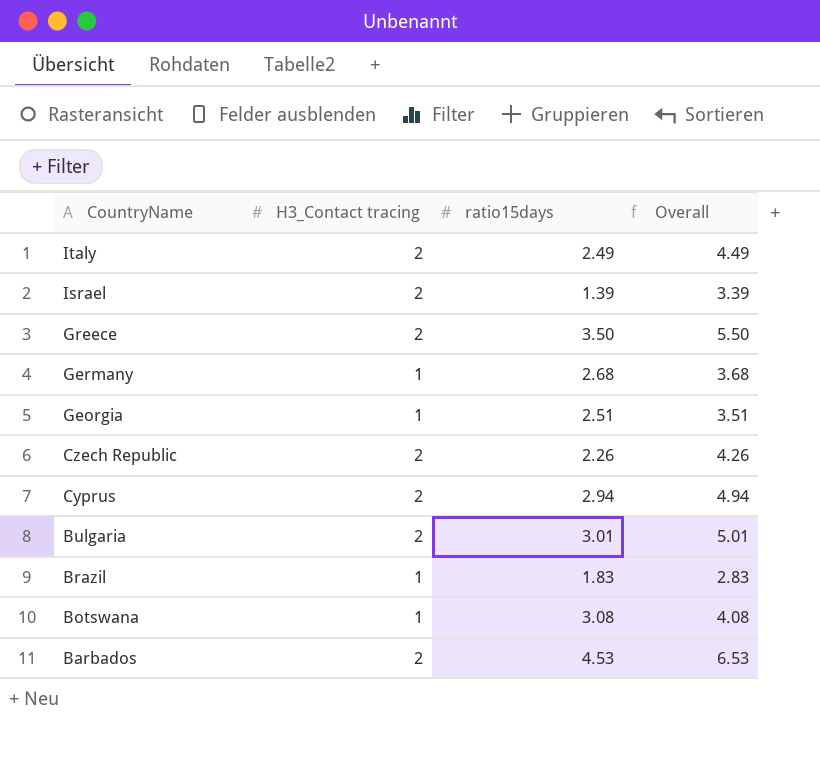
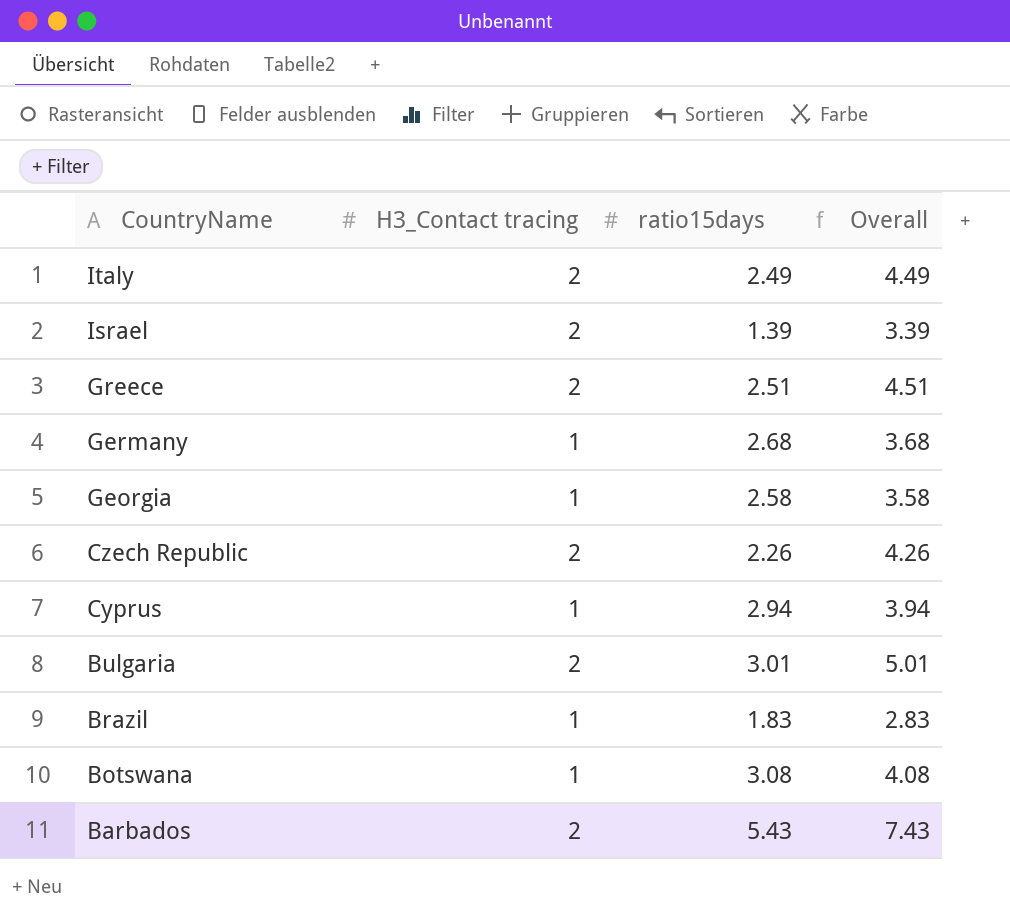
Greece | ratio15days: 3.50 -> 2.51
Greece | Overall: 5.50 -> 4.51
Georgia | ratio15days: 2.51 -> 2.58
Georgia | Overall: 3.51 -> 3.58
Cyprus | H3_Contact tracing: 2 -> 1
Cyprus | Overall: 4.94 -> 3.94
Barbados | ratio15days: 4.53 -> 5.43
Barbados | Overall: 6.53 -> 7.43

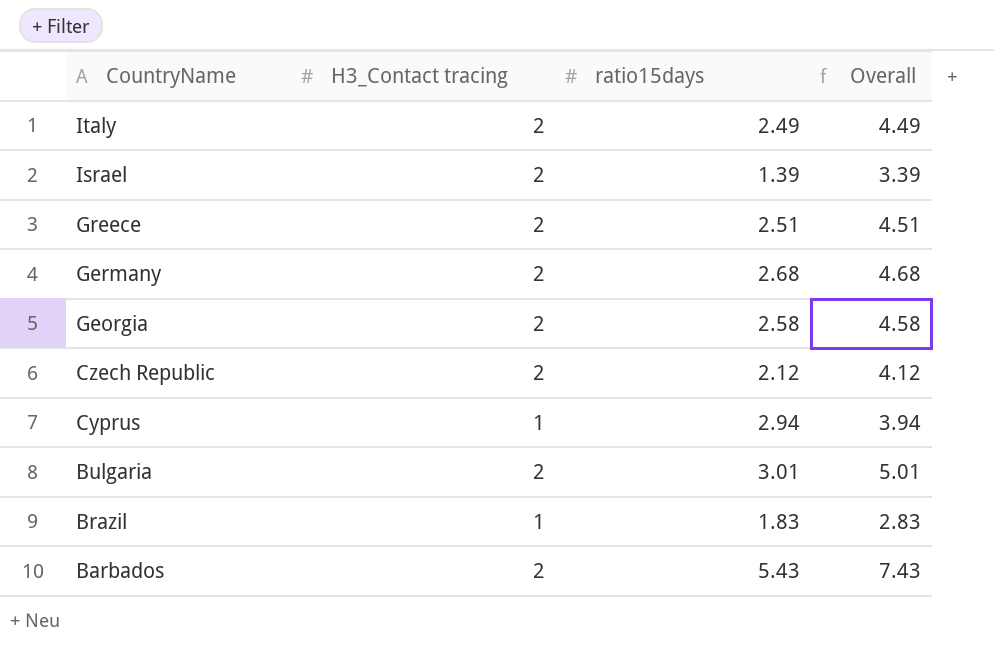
row Botswana: 1 | 3.08 | 4.08 -> none
Germany | H3_Contact tracing: 1 -> 2
Germany | Overall: 3.68 -> 4.68
Georgia | H3_Contact tracing: 1 -> 2
Georgia | Overall: 3.58 -> 4.58
Czech Republic | ratio15days: 2.26 -> 2.12
Czech Republic | Overall: 4.26 -> 4.12

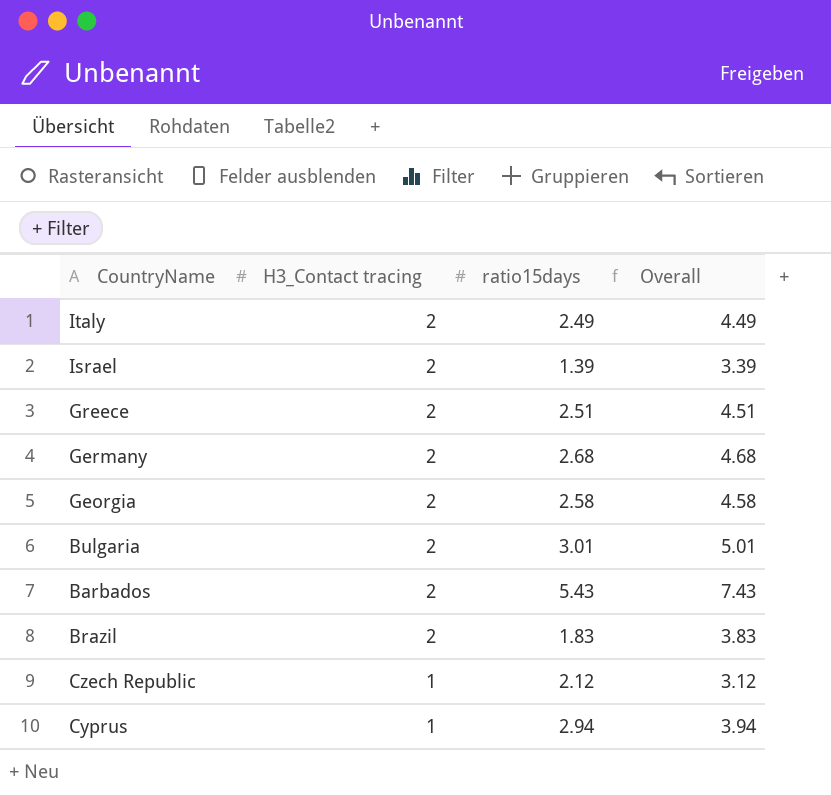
row order: CountryName descending -> H3_Contact tracing descending
Brazil | H3_Contact tracing: 1 -> 2
Brazil | Overall: 2.83 -> 3.83
Czech Republic | H3_Contact tracing: 2 -> 1
Czech Republic | Overall: 4.12 -> 3.12

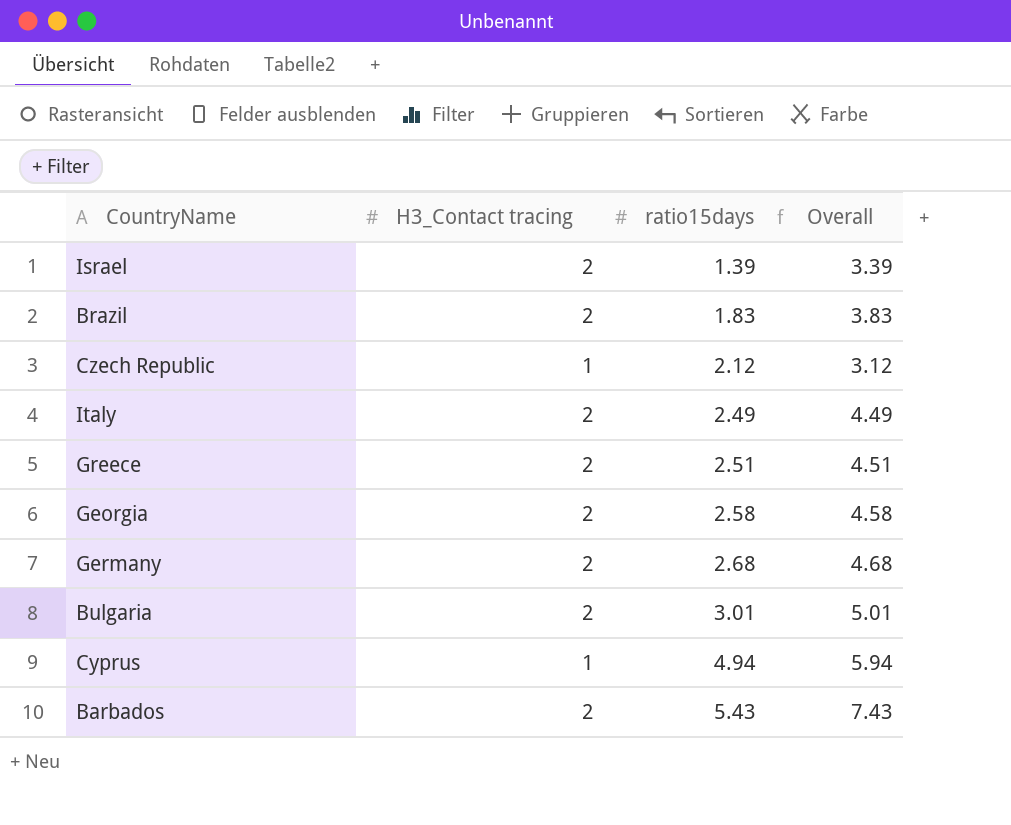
row order: H3_Contact tracing descending -> ratio15days ascending
Cyprus | ratio15days: 2.94 -> 4.94
Cyprus | Overall: 3.94 -> 5.94

